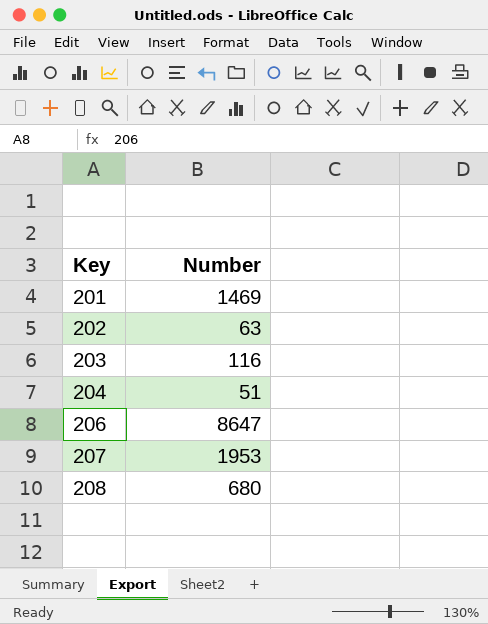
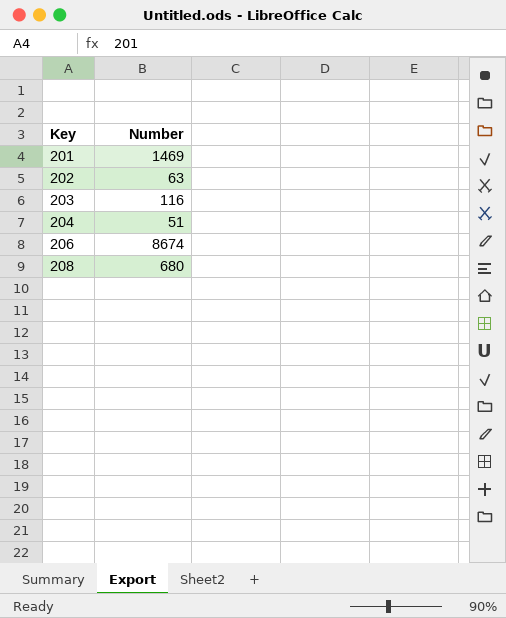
row 207: 1953 -> none
206 | Number: 8647 -> 8674

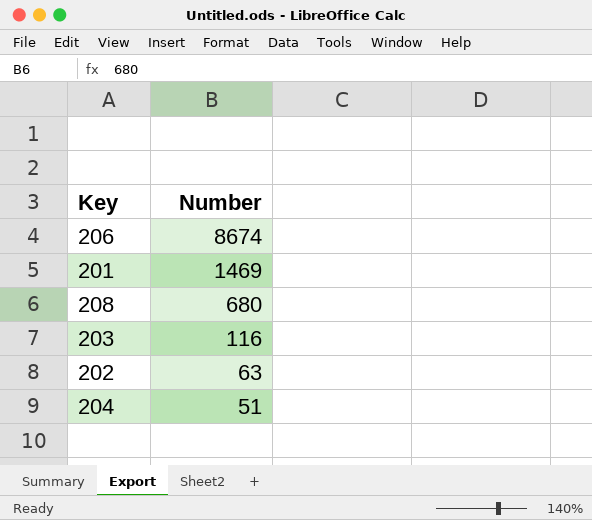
row order: Key ascending -> Number descending

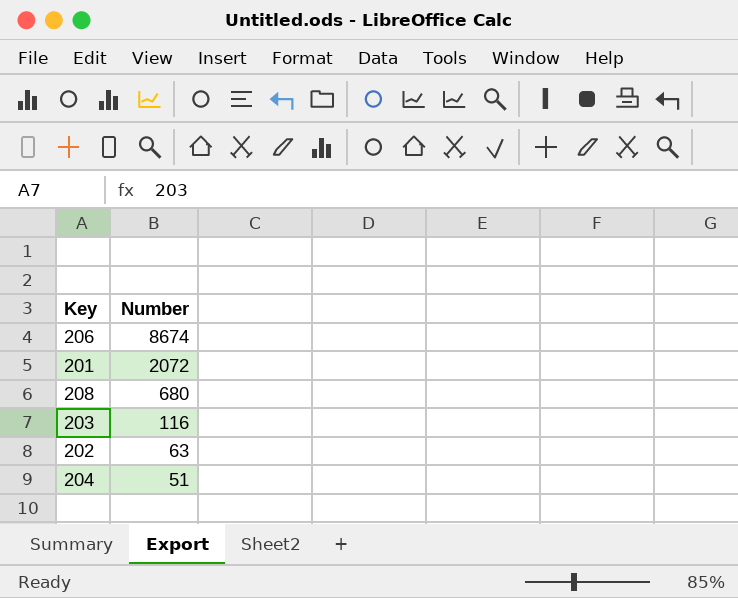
201 | Number: 1469 -> 2072

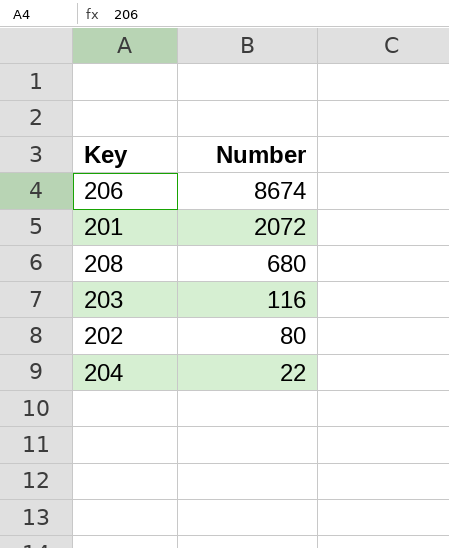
202 | Number: 63 -> 80
204 | Number: 51 -> 22

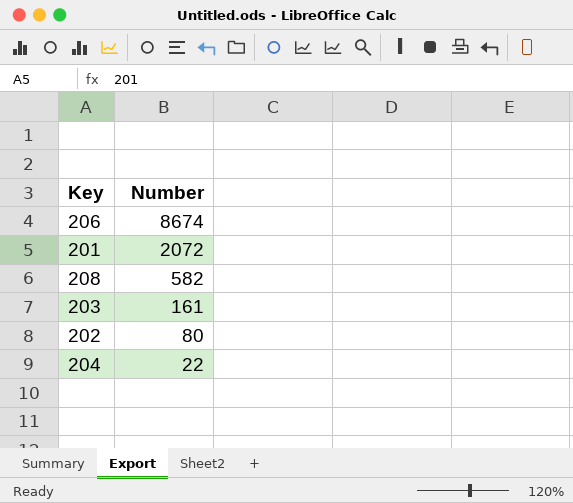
208 | Number: 680 -> 582
203 | Number: 116 -> 161

